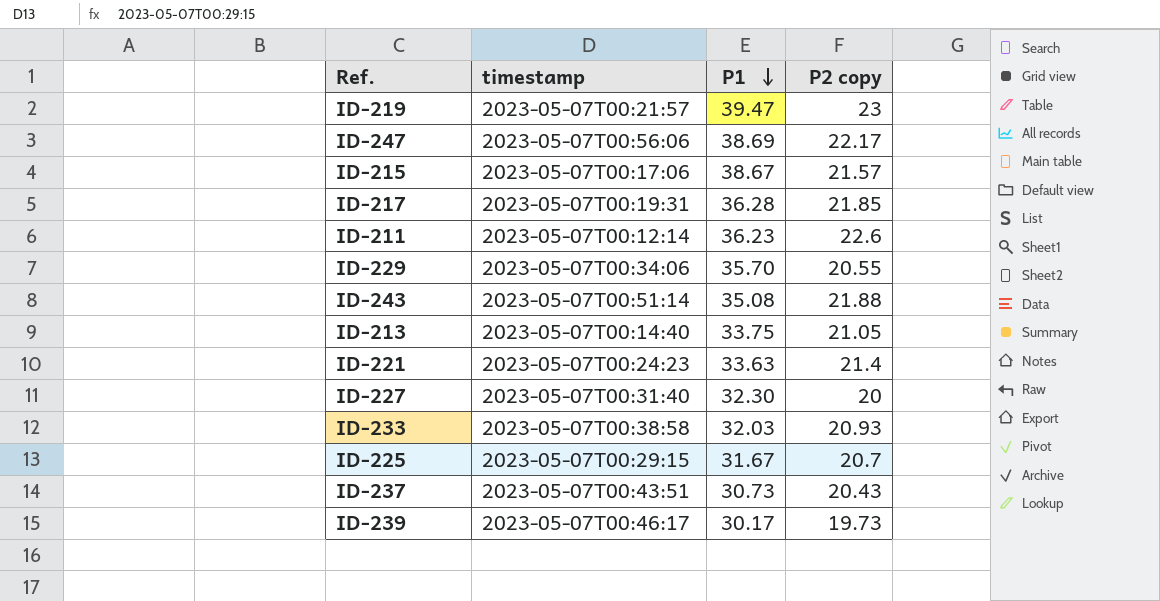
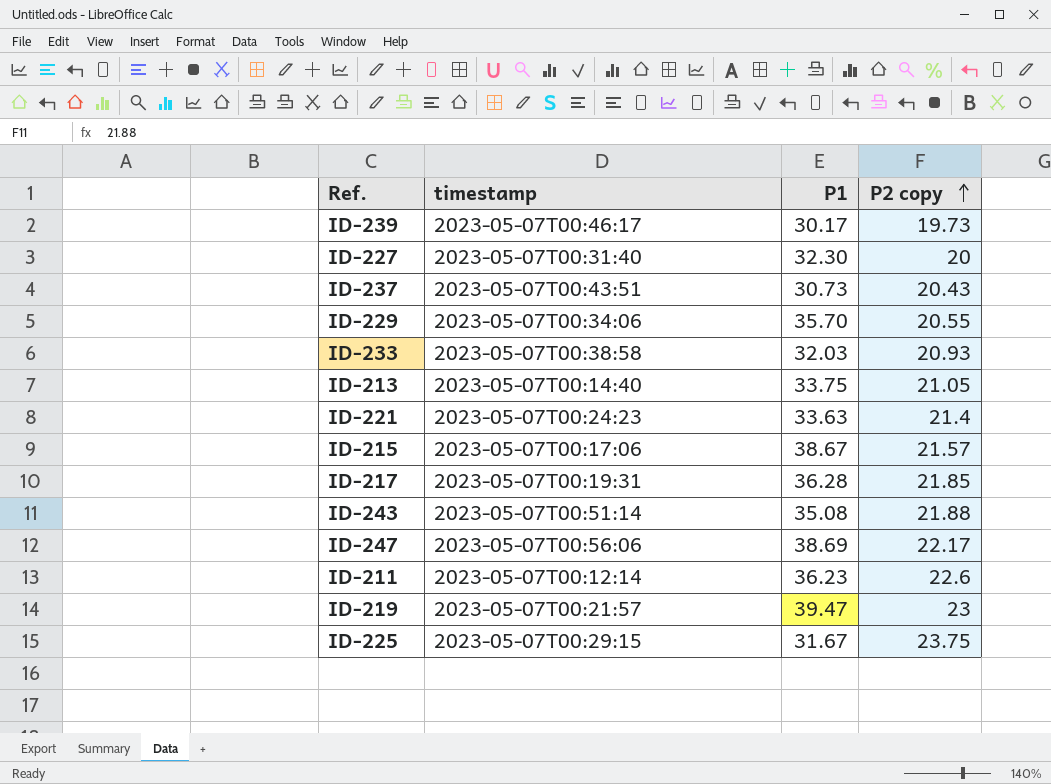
row order: P1 descending -> P2 copy ascending
ID-225 | P2 copy: 20.7 -> 23.75

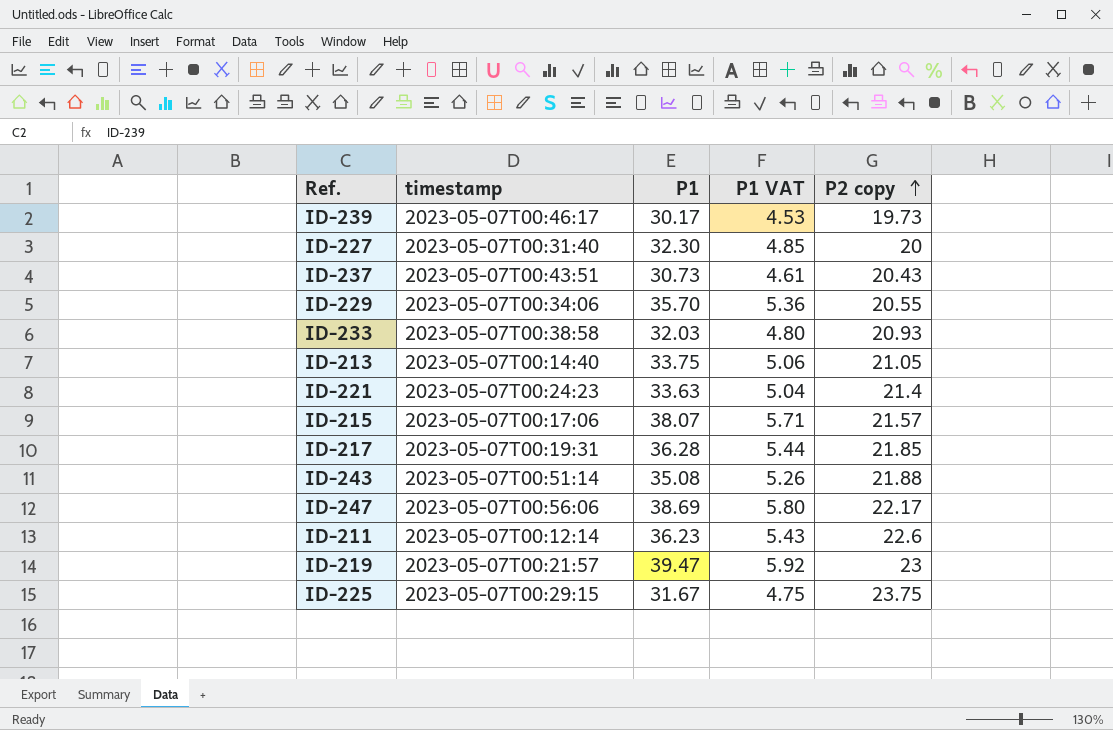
column P1 VAT | formula: none -> [P1] * 0.15
ID-215 | P1: 38.67 -> 38.07

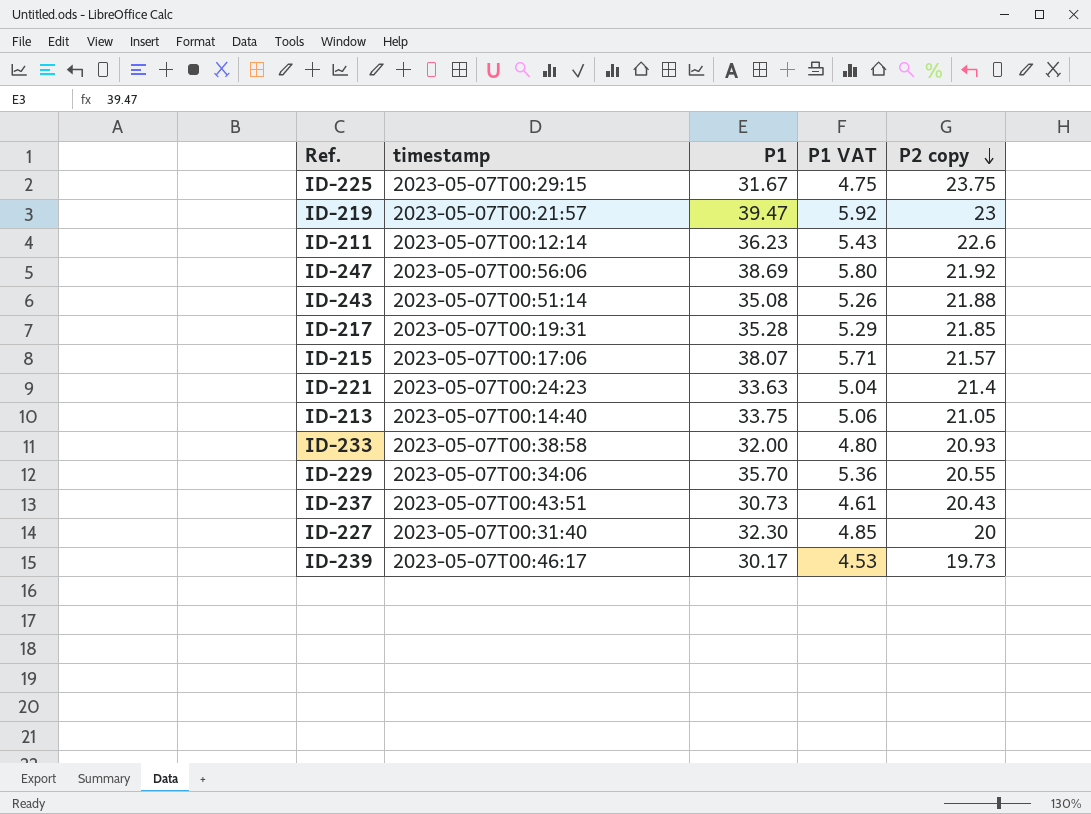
row order: P2 copy ascending -> P2 copy descending
ID-247 | P2 copy: 22.17 -> 21.92
ID-217 | P1: 36.28 -> 35.28
ID-217 | P1 VAT: 5.44 -> 5.29
ID-233 | P1: 32.03 -> 32.00

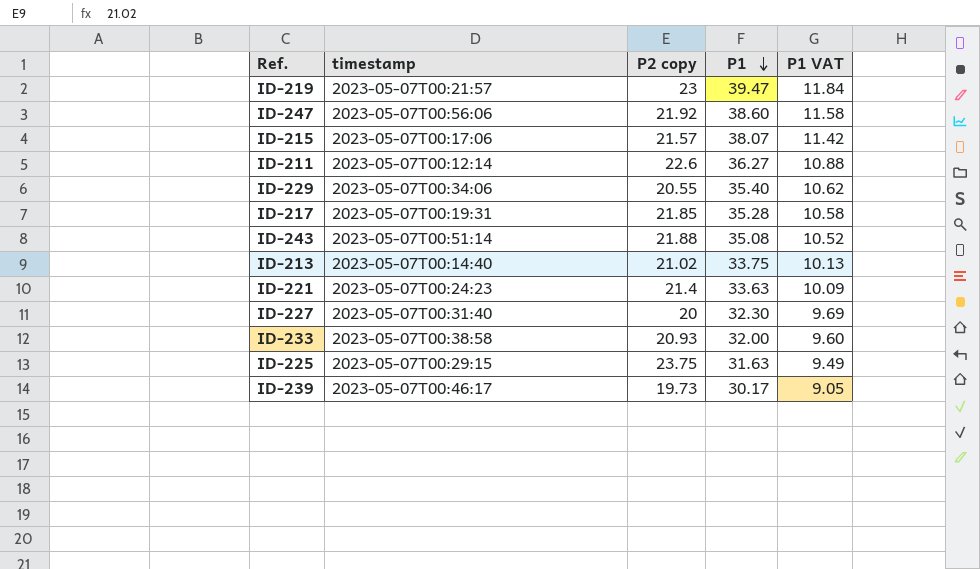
row order: P2 copy descending -> P1 descending
column P2 copy | position: 5 -> 3
column P1 VAT | formula: [P1] * 0.15 -> [P1] * 0.3
row ID-237: 2023-05-07T00:43:51 | 30.73 | 4.61 | 20.43 -> none
ID-247 | P1: 38.69 -> 38.60
ID-211 | P1: 36.23 -> 36.27
ID-229 | P1: 35.70 -> 35.40
ID-213 | P2 copy: 21.05 -> 21.02
ID-225 | P1: 31.67 -> 31.63

